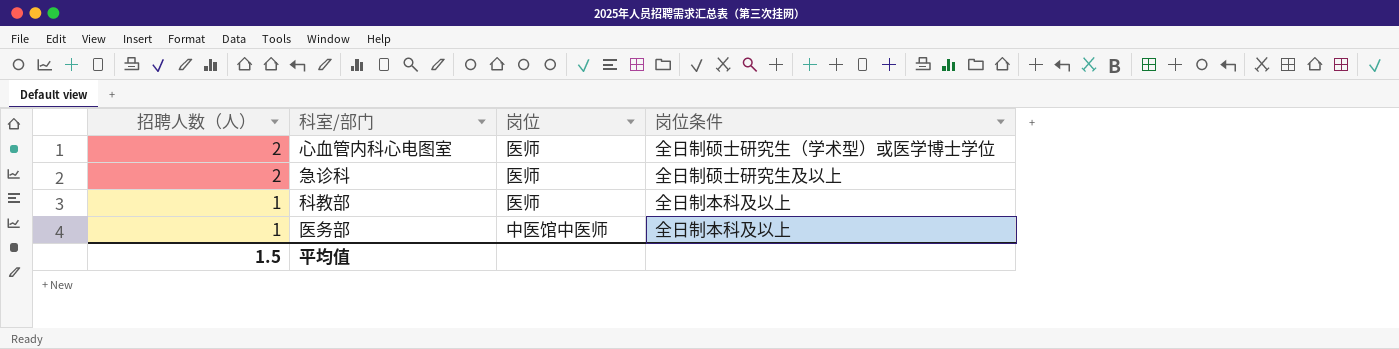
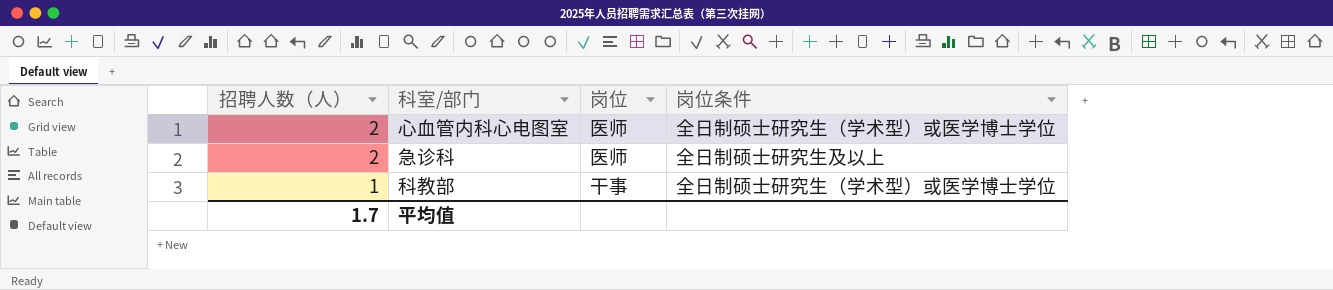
row 医务部: 1 | 中医馆中医师 | 全日制本科及以上 -> none
科教部 | 岗位: 医师 -> 干事
科教部 | 岗位条件: 全日制本科及以上 -> 全日制硕士研究生（学术型）或医学博士学位
平均值 | 招聘人数（人）: 1.5 -> 1.7

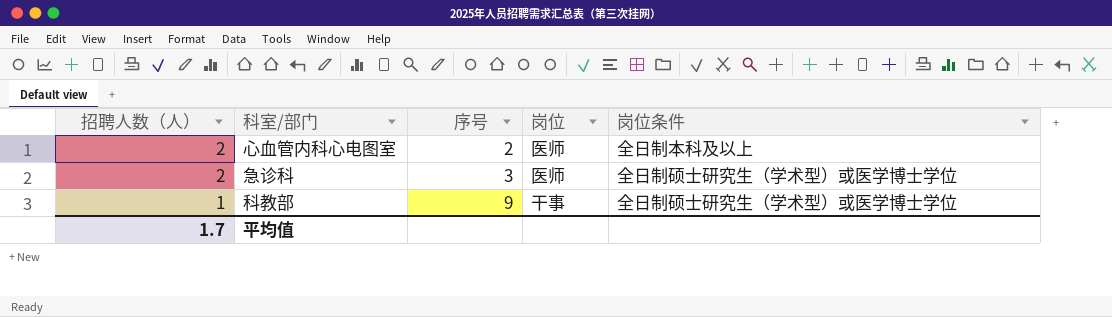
column 序号 | position: none -> 3
心血管内科心电图室 | 岗位条件: 全日制硕士研究生（学术型）或医学博士学位 -> 全日制本科及以上
急诊科 | 岗位条件: 全日制硕士研究生及以上 -> 全日制硕士研究生（学术型）或医学博士学位

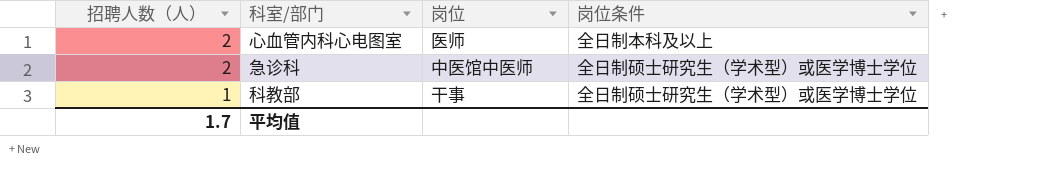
column 序号 | position: 3 -> none
急诊科 | 岗位: 医师 -> 中医馆中医师

